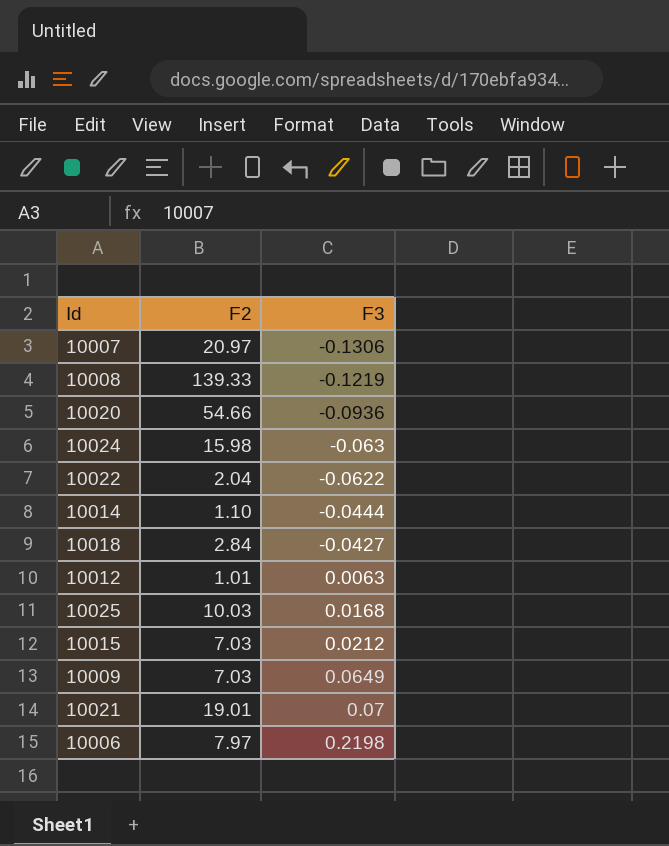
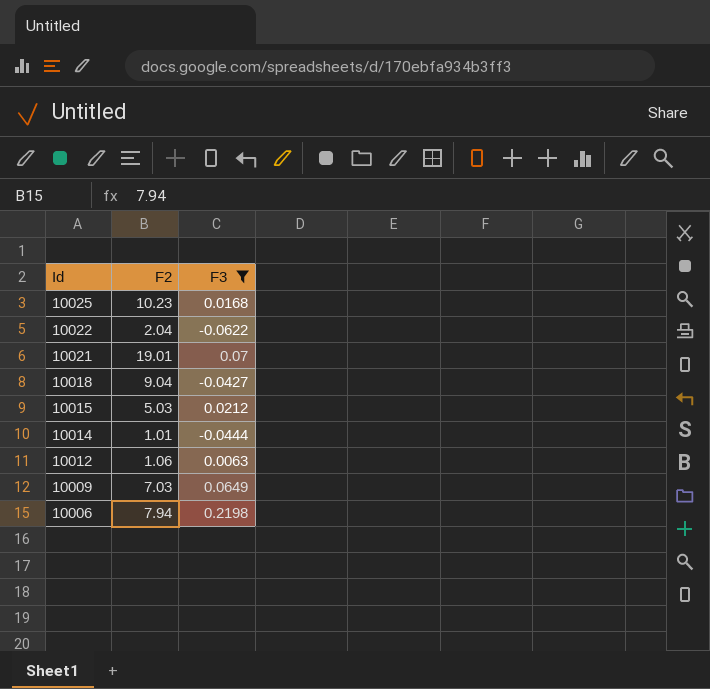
filter: none -> F3 >= -0.0622
row order: F3 ascending -> Id descending
10025 | F2: 10.03 -> 10.23
10018 | F2: 2.84 -> 9.04
10015 | F2: 7.03 -> 5.03
10014 | F2: 1.10 -> 1.01
10012 | F2: 1.01 -> 1.06
10006 | F2: 7.97 -> 7.94

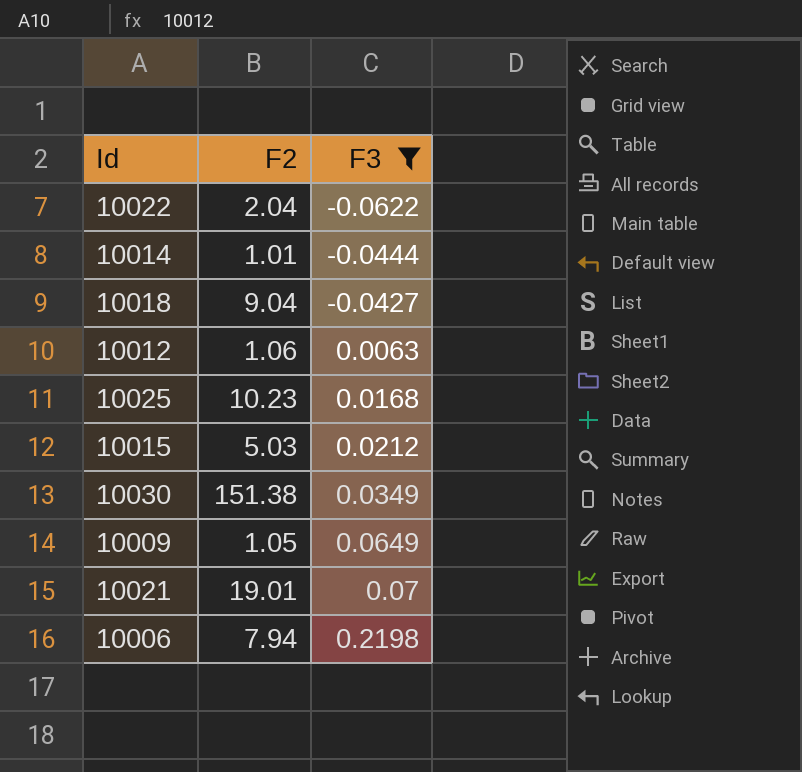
row order: Id descending -> F3 ascending
row 10030: none -> 151.38 | 0.0349
10009 | F2: 7.03 -> 1.05

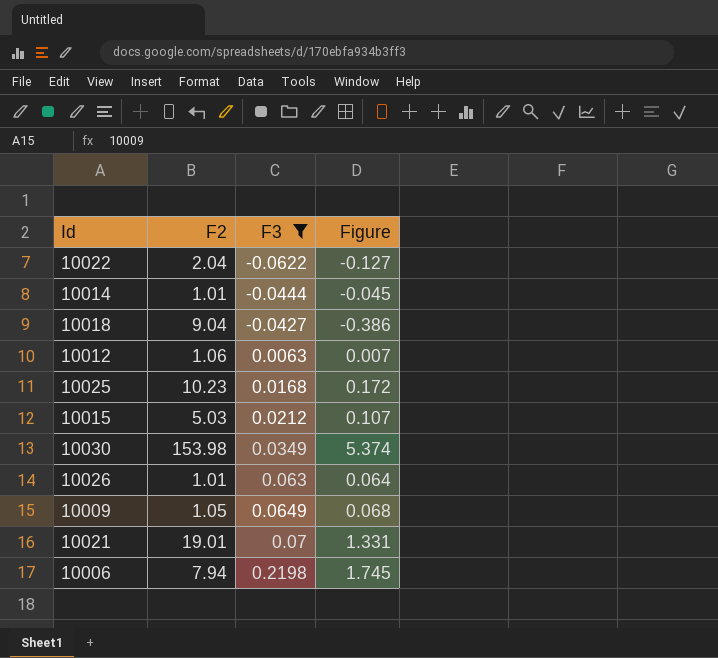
column Figure | formula: none -> [F2] * [F3]
10030 | F2: 151.38 -> 153.98
row 10026: none -> 1.01 | 0.063 | 0.064

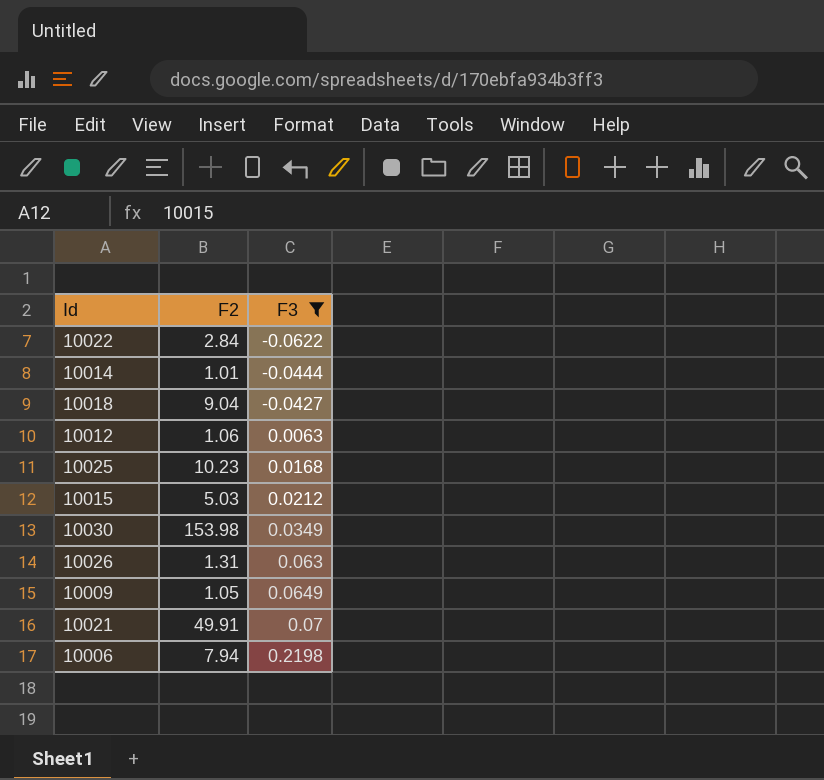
column Figure | formula: [F2] * [F3] -> none
10022 | F2: 2.04 -> 2.84
10026 | F2: 1.01 -> 1.31
10021 | F2: 19.01 -> 49.91

